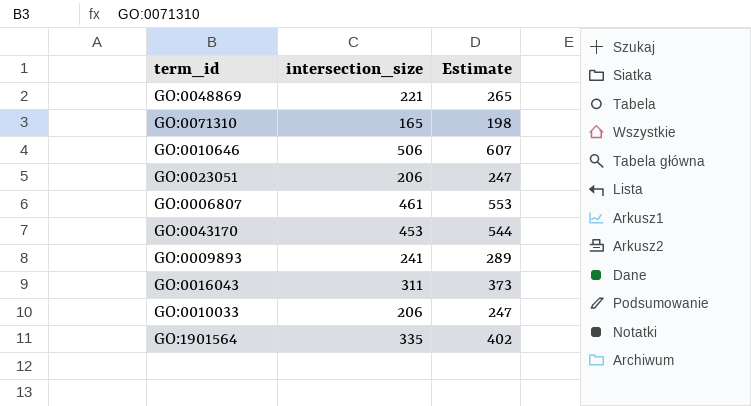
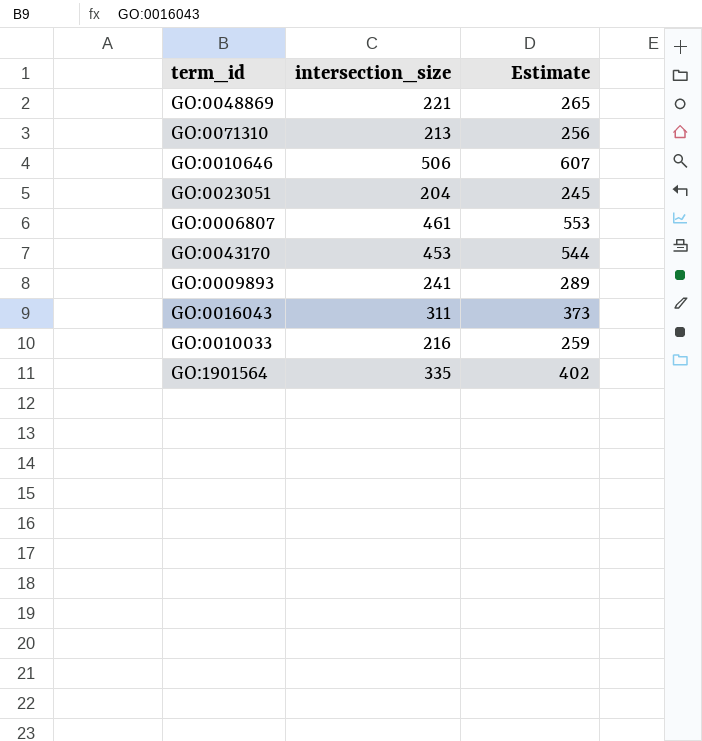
GO:0071310 | intersection_size: 165 -> 213
GO:0071310 | Estimate: 198 -> 256
GO:0023051 | intersection_size: 206 -> 204
GO:0023051 | Estimate: 247 -> 245
GO:0010033 | intersection_size: 206 -> 216
GO:0010033 | Estimate: 247 -> 259

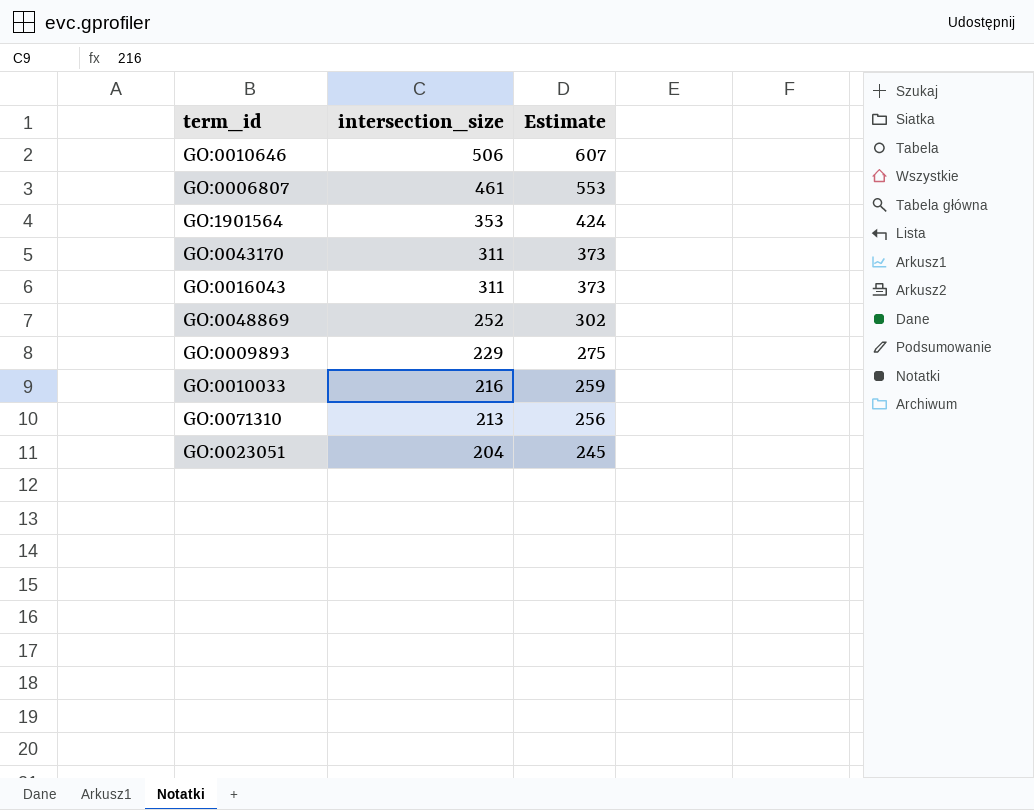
row order: none -> intersection_size descending
GO:1901564 | intersection_size: 335 -> 353
GO:1901564 | Estimate: 402 -> 424
GO:0043170 | intersection_size: 453 -> 311
GO:0043170 | Estimate: 544 -> 373
GO:0048869 | intersection_size: 221 -> 252
GO:0048869 | Estimate: 265 -> 302
GO:0009893 | intersection_size: 241 -> 229
GO:0009893 | Estimate: 289 -> 275

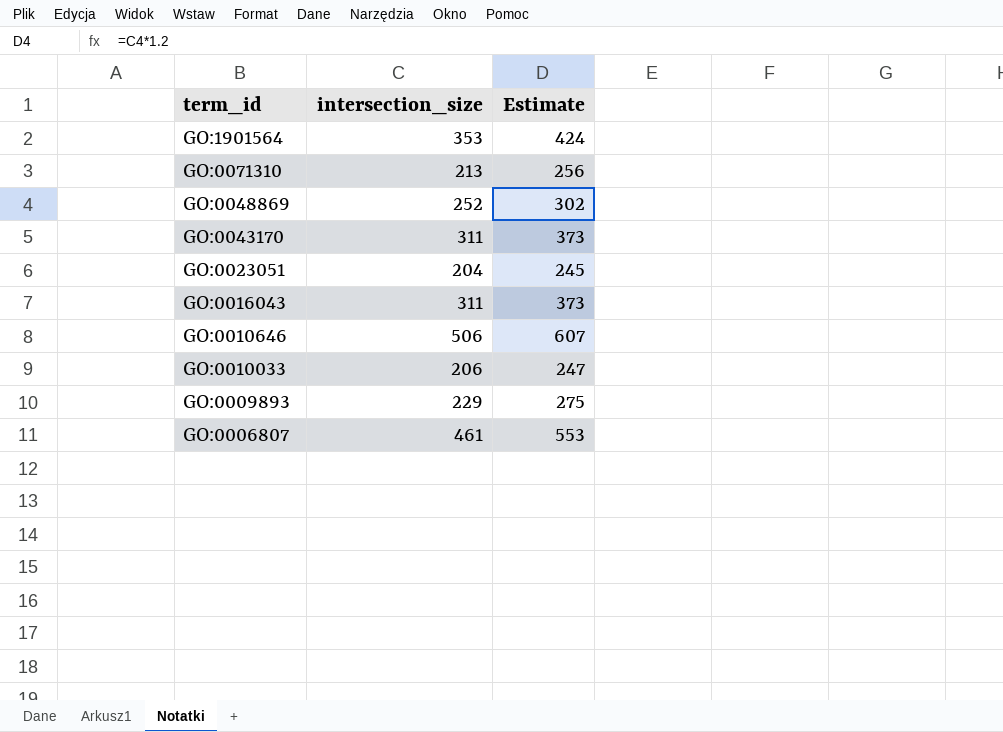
row order: intersection_size descending -> term_id descending
GO:0010033 | intersection_size: 216 -> 206
GO:0010033 | Estimate: 259 -> 247

